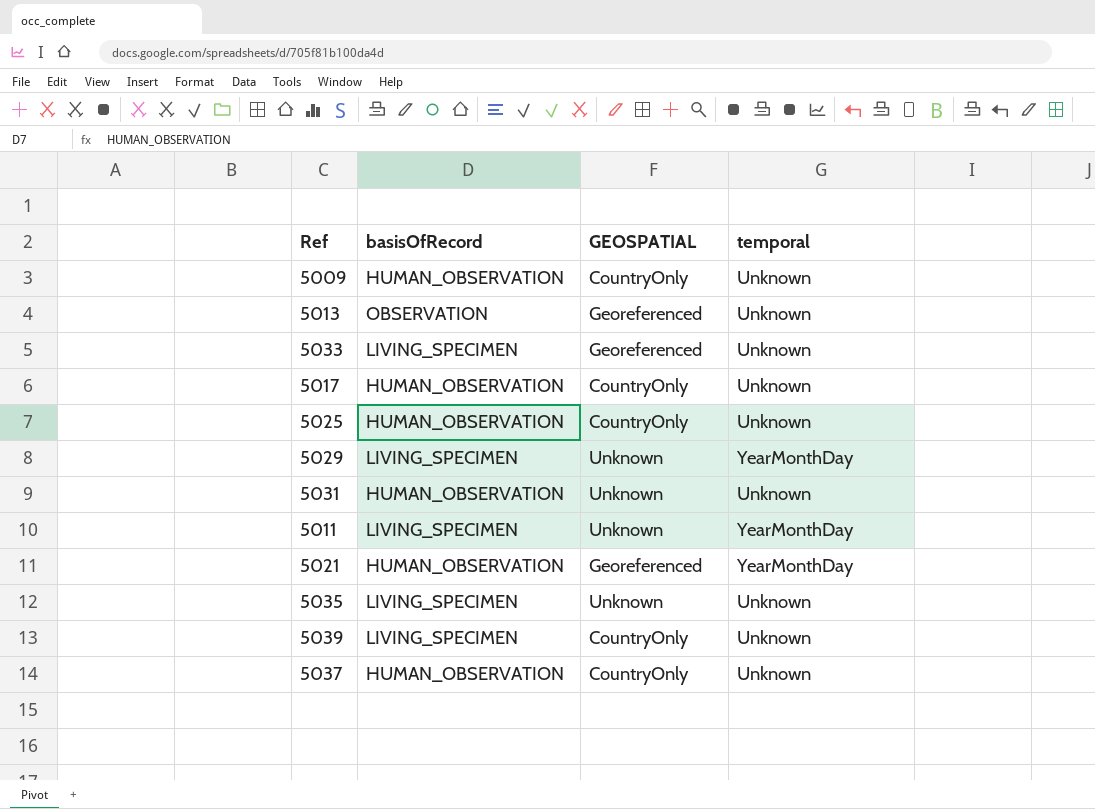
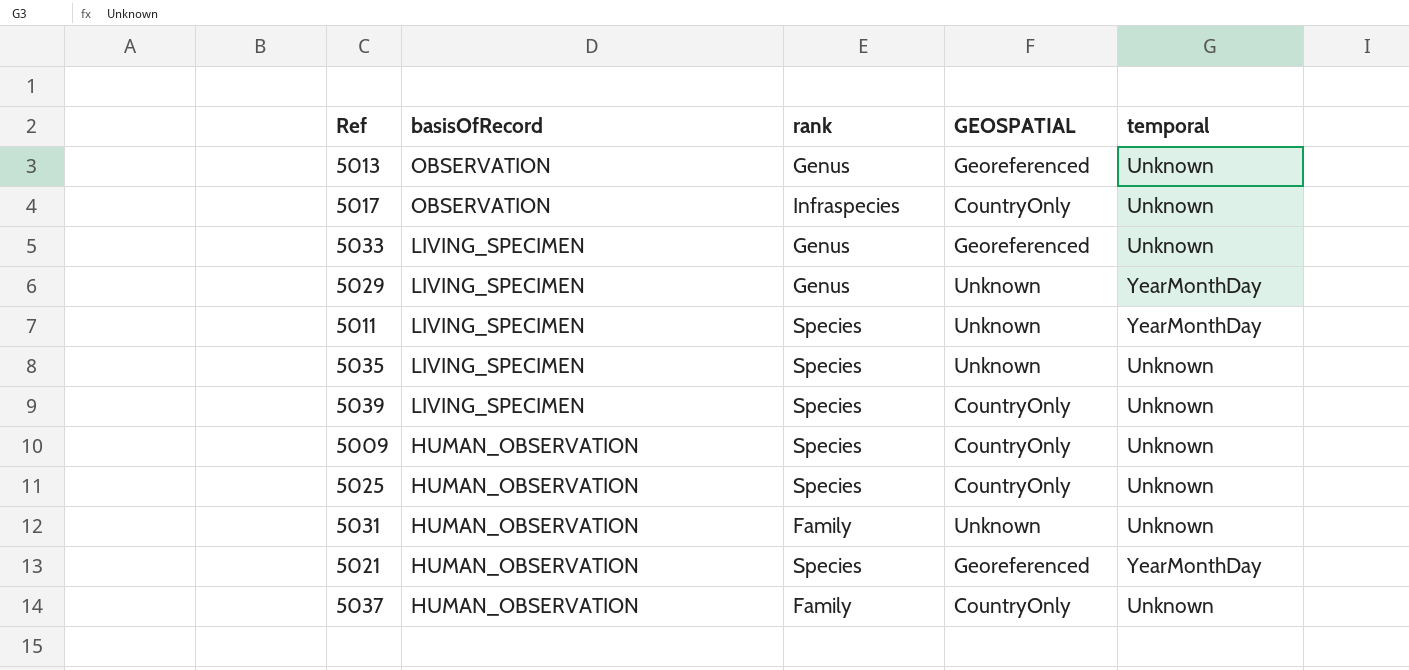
row order: none -> basisOfRecord descending
column rank | position: none -> 3
5017 | basisOfRecord: HUMAN_OBSERVATION -> OBSERVATION

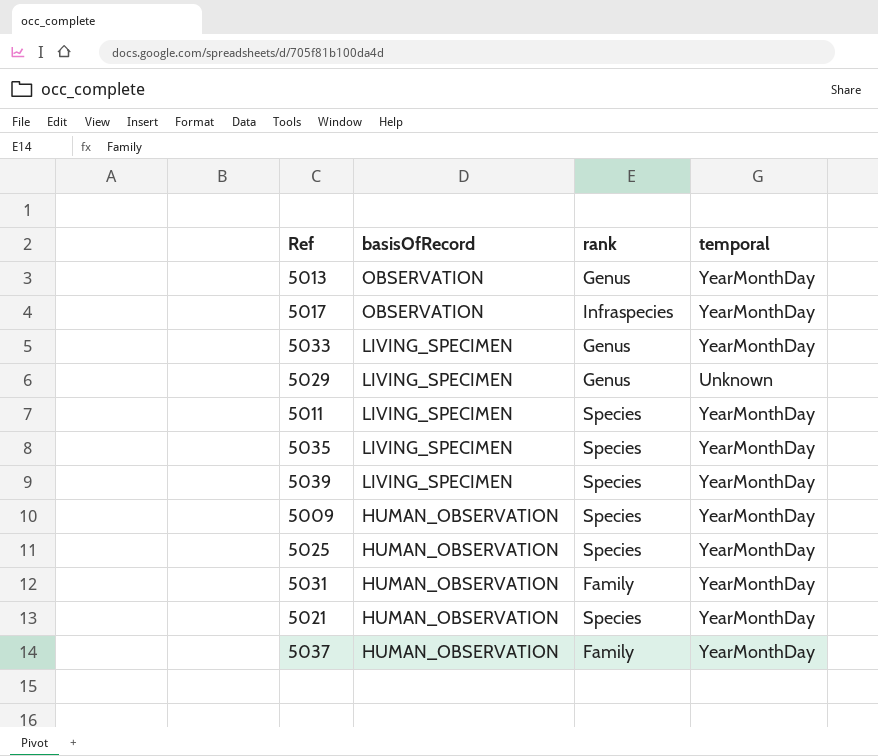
column GEOSPATIAL | position: 4 -> none
5013 | temporal: Unknown -> YearMonthDay
5017 | temporal: Unknown -> YearMonthDay
5033 | temporal: Unknown -> YearMonthDay
5029 | temporal: YearMonthDay -> Unknown
5035 | temporal: Unknown -> YearMonthDay
5039 | temporal: Unknown -> YearMonthDay
5009 | temporal: Unknown -> YearMonthDay
5025 | temporal: Unknown -> YearMonthDay
5031 | temporal: Unknown -> YearMonthDay
5037 | temporal: Unknown -> YearMonthDay

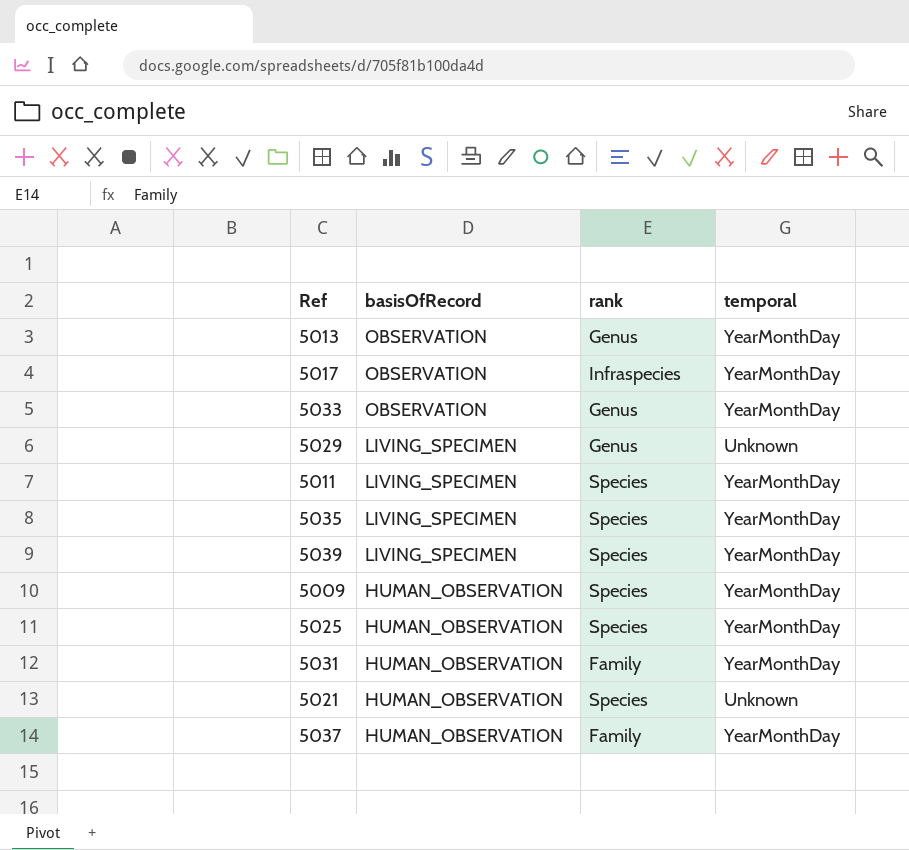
5033 | basisOfRecord: LIVING_SPECIMEN -> OBSERVATION
5021 | temporal: YearMonthDay -> Unknown

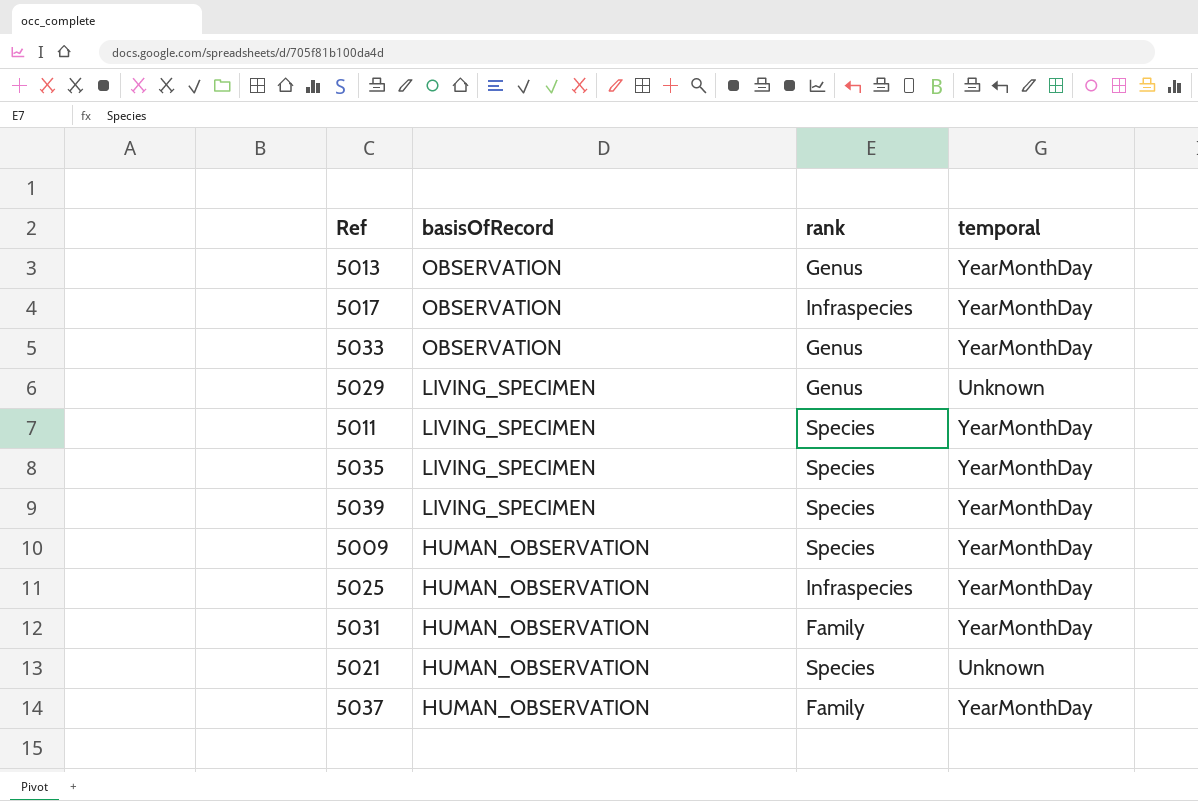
5025 | rank: Species -> Infraspecies

